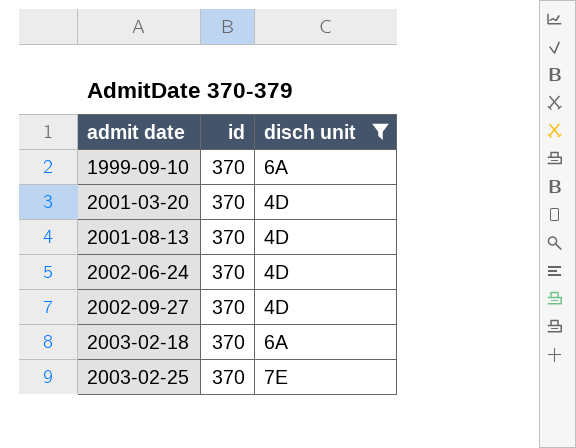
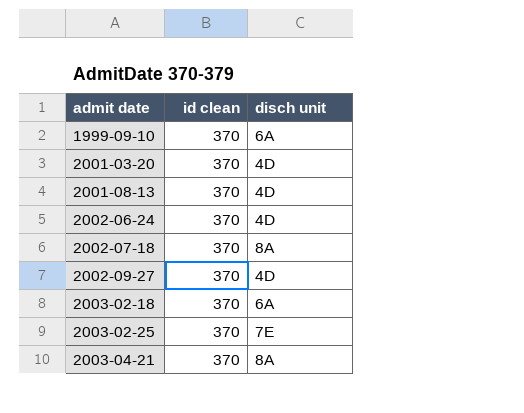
filter: disch unit != 8A -> none
column name: id -> id clean

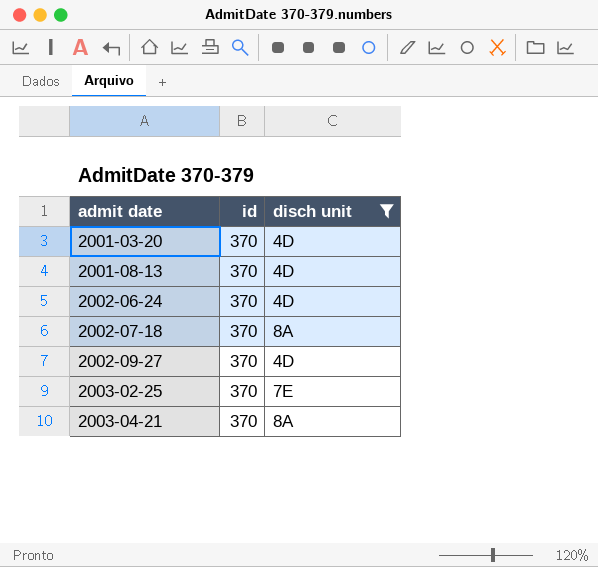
filter: none -> disch unit != 6A
column name: id clean -> id

